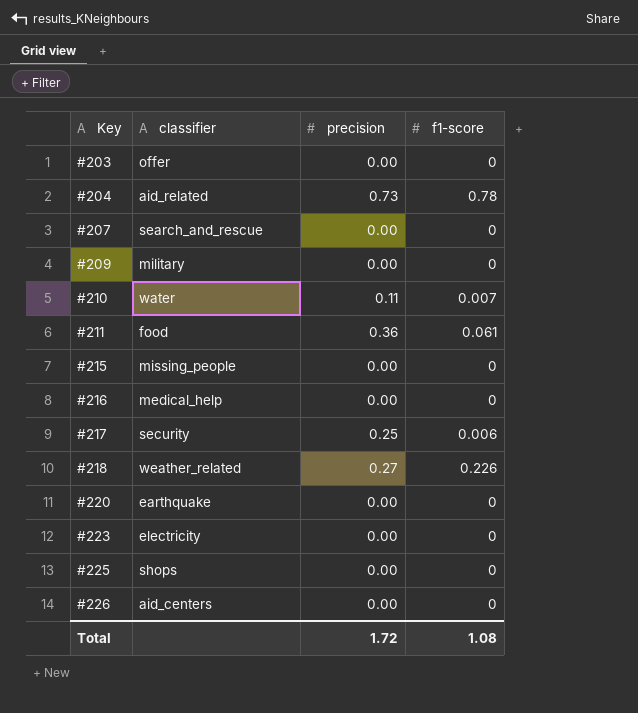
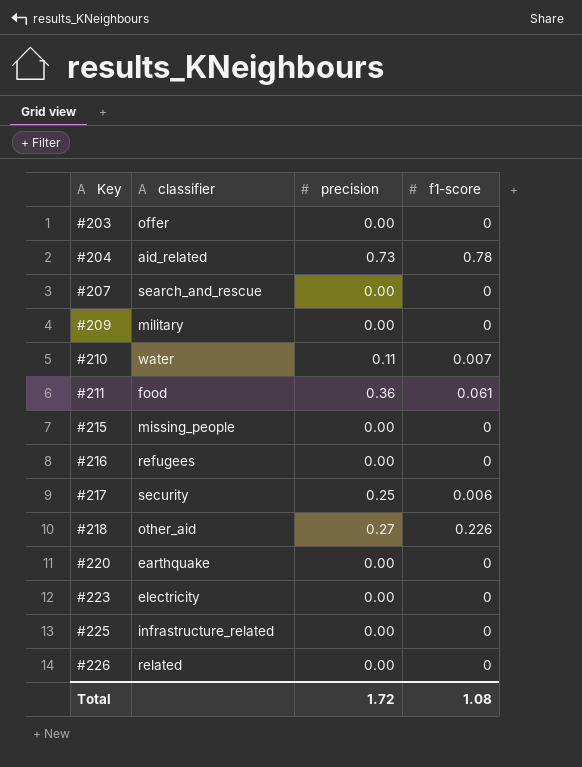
#216 | classifier: medical_help -> refugees
#218 | classifier: weather_related -> other_aid
#225 | classifier: shops -> infrastructure_related
#226 | classifier: aid_centers -> related

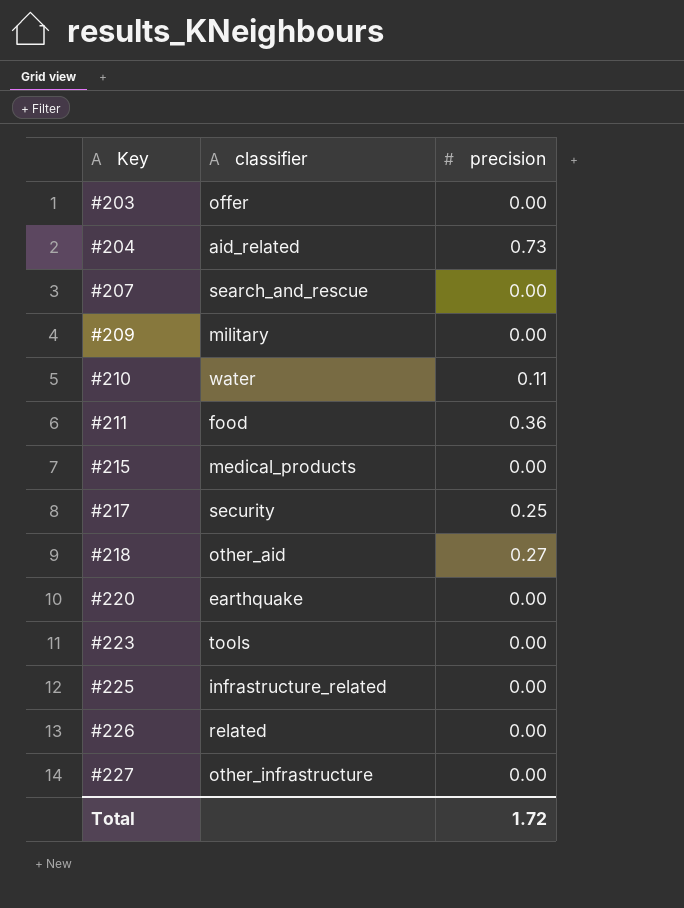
column f1-score | position: 4 -> none
row #216: refugees | 0.00 | 0 -> none
#215 | classifier: missing_people -> medical_products
#223 | classifier: electricity -> tools
row #227: none -> other_infrastructure | 0.00

